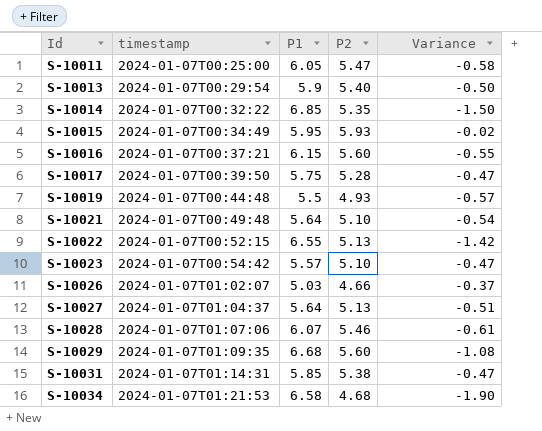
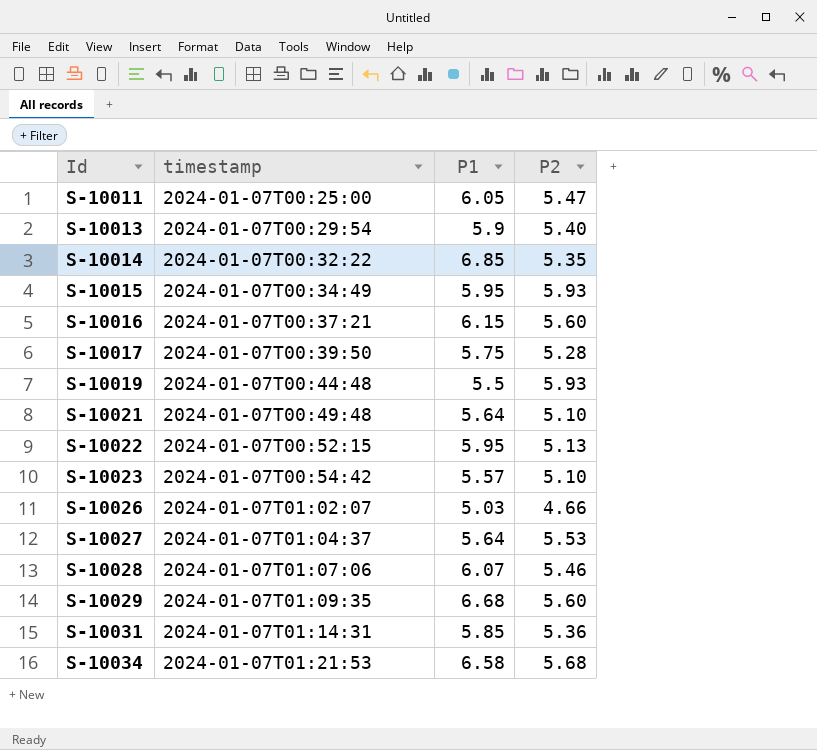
column Variance | formula: [P2] - [P1] -> none
S-10019 | P2: 4.93 -> 5.93
S-10022 | P1: 6.55 -> 5.95
S-10027 | P2: 5.13 -> 5.53
S-10031 | P2: 5.38 -> 5.36
S-10034 | P2: 4.68 -> 5.68

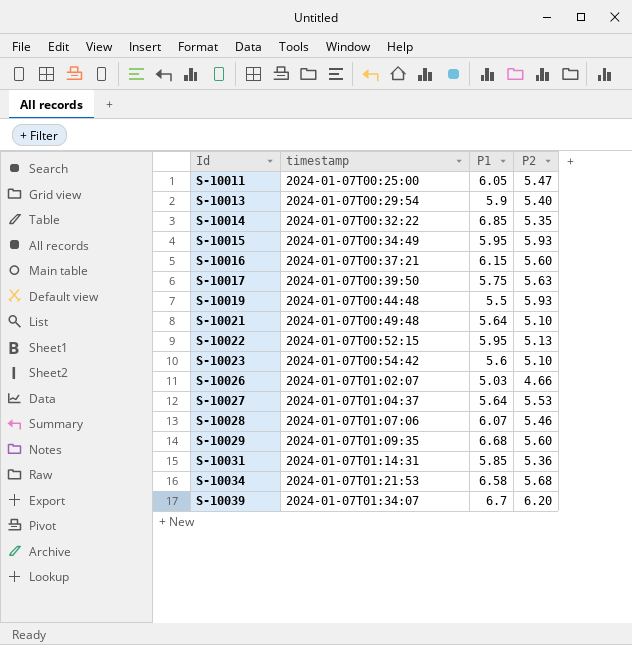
S-10017 | P2: 5.28 -> 5.63
S-10023 | P1: 5.57 -> 5.6
row S-10039: none -> 2024-01-07T01:34:07 | 6.7 | 6.20

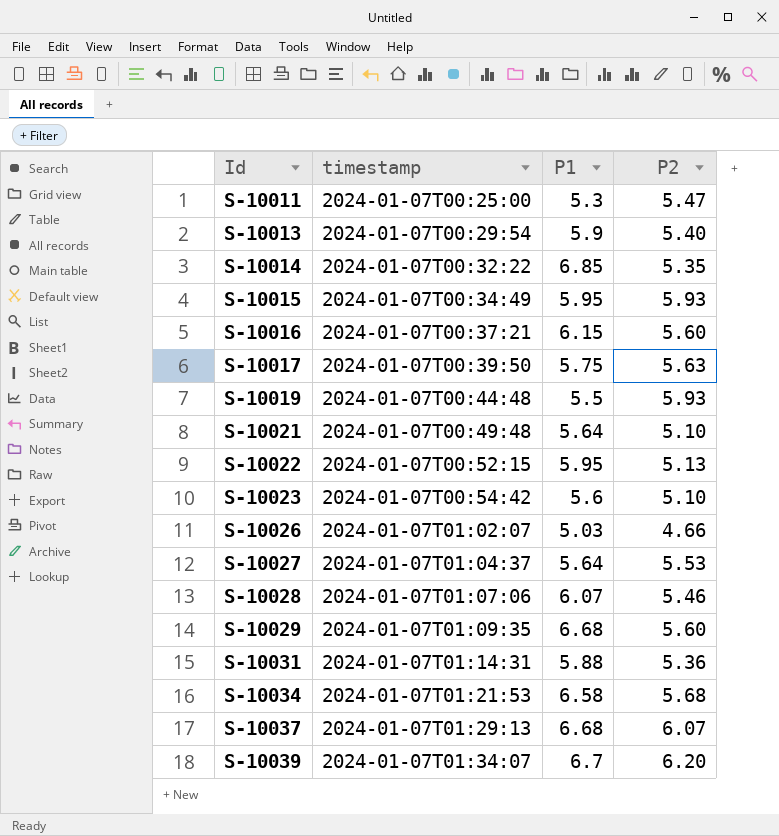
S-10011 | P1: 6.05 -> 5.3
S-10031 | P1: 5.85 -> 5.88
row S-10037: none -> 2024-01-07T01:29:13 | 6.68 | 6.07

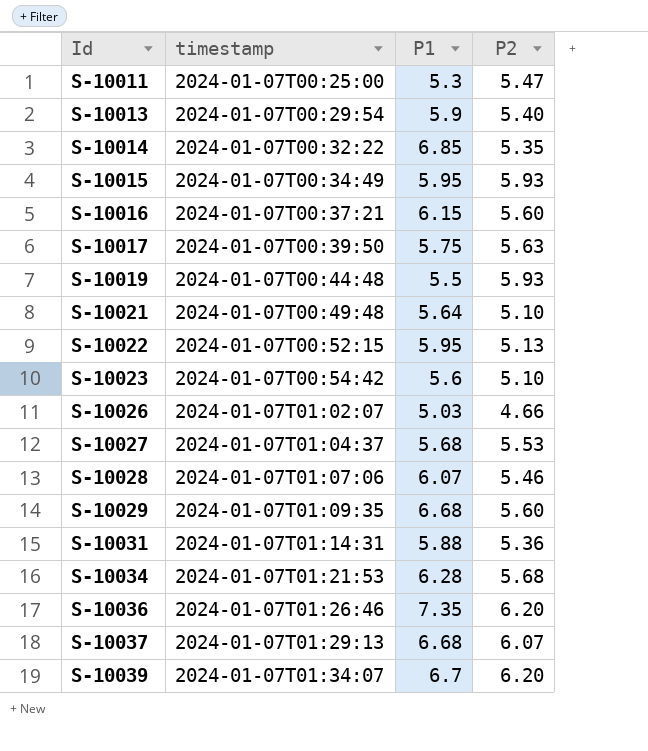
S-10027 | P1: 5.64 -> 5.68
S-10034 | P1: 6.58 -> 6.28
row S-10036: none -> 2024-01-07T01:26:46 | 7.35 | 6.20

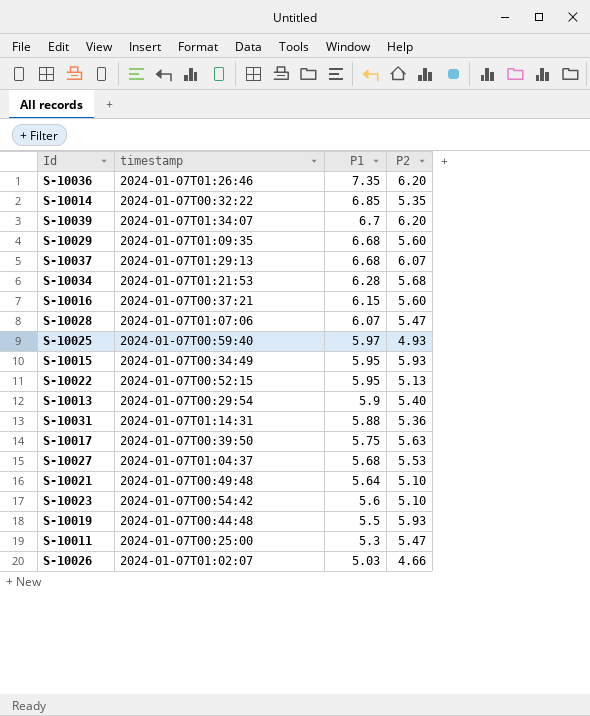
row order: Id ascending -> P1 descending
S-10028 | P2: 5.46 -> 5.47
row S-10025: none -> 2024-01-07T00:59:40 | 5.97 | 4.93

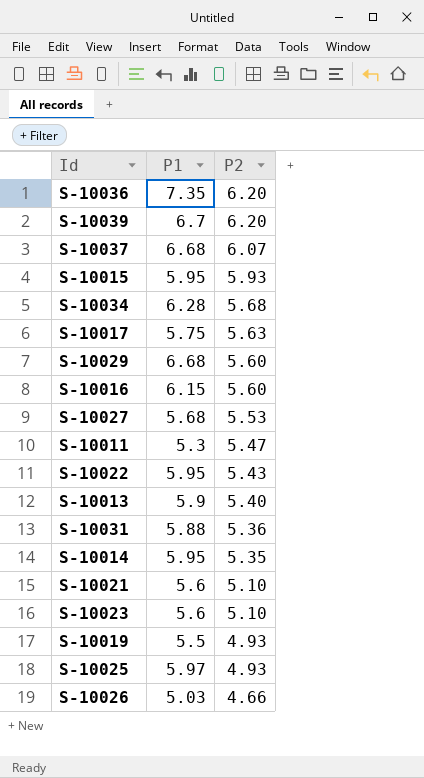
row order: P1 descending -> P2 descending
column timestamp | position: 2 -> none
row S-10028: 2024-01-07T01:07:06 | 6.07 | 5.47 -> none
S-10022 | P2: 5.13 -> 5.43
S-10014 | P1: 6.85 -> 5.95
S-10021 | P1: 5.64 -> 5.6
S-10019 | P2: 5.93 -> 4.93

